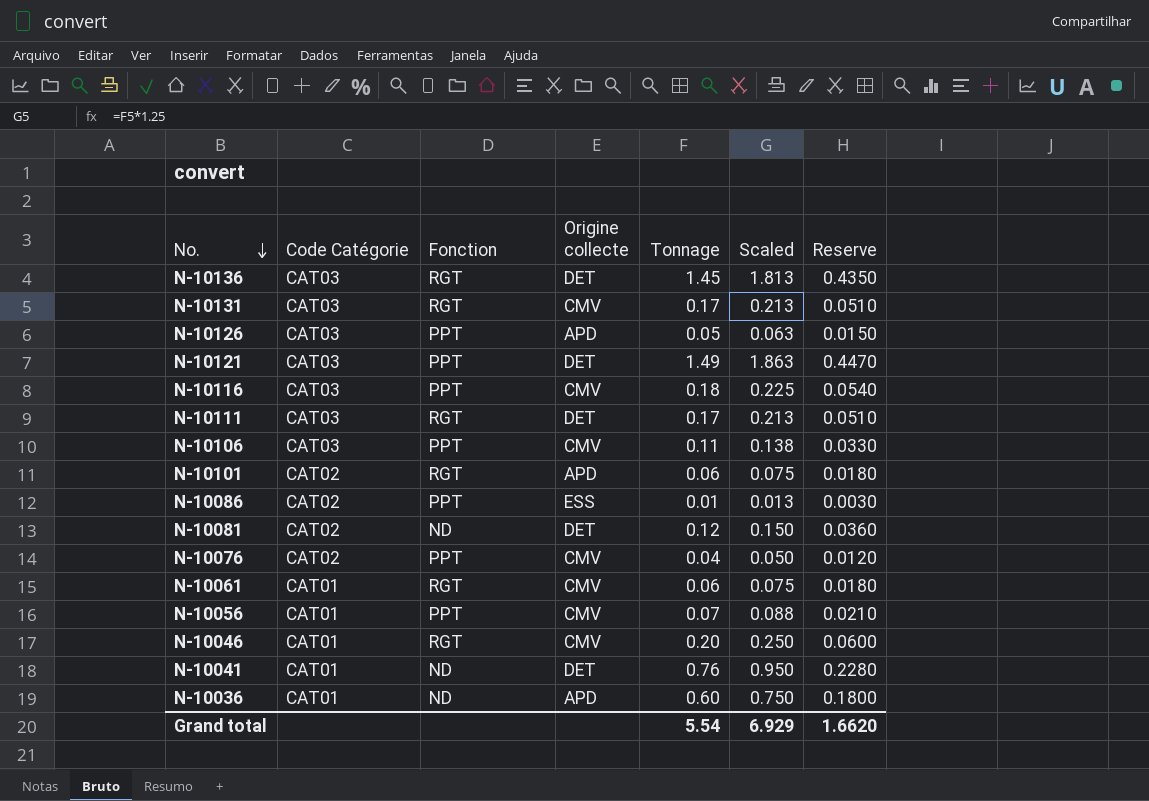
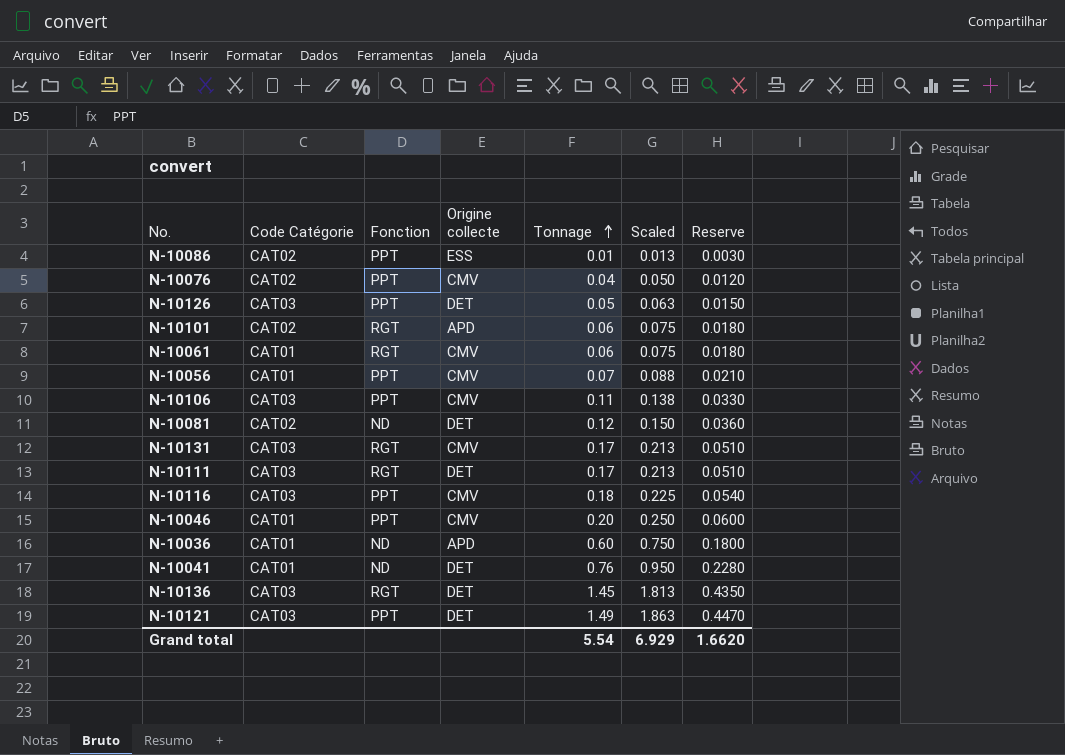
row order: No. descending -> Tonnage ascending
N-10126 | Origine collecte: APD -> DET
N-10046 | Fonction: RGT -> PPT

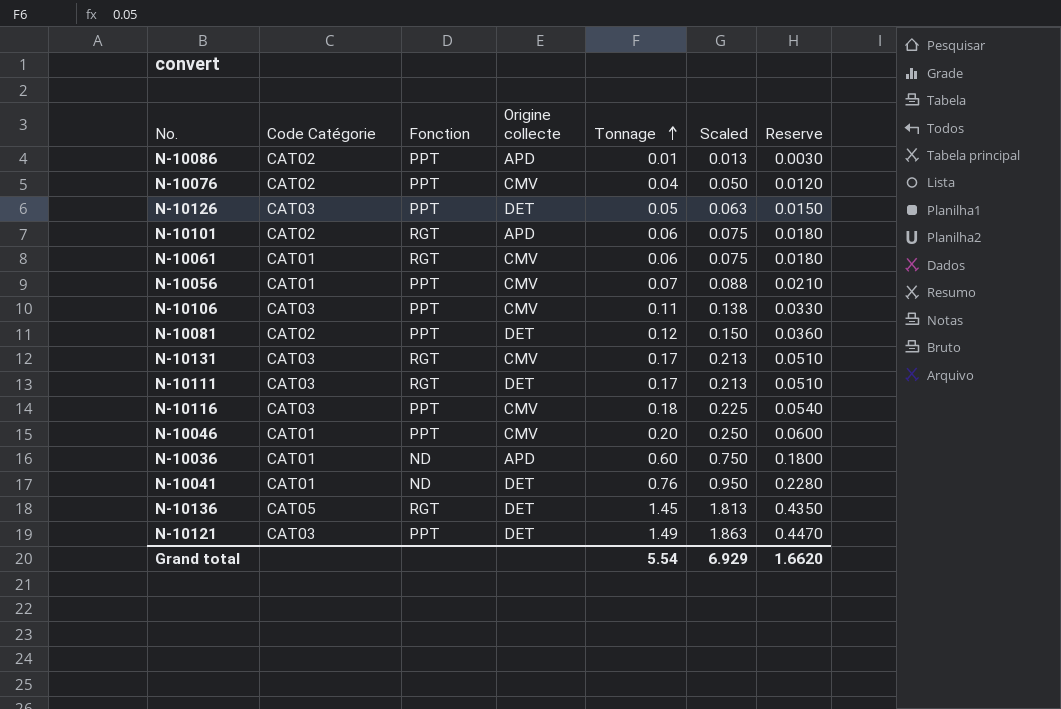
N-10086 | Origine collecte: ESS -> APD
N-10081 | Fonction: ND -> PPT
N-10136 | Code Catégorie: CAT03 -> CAT05

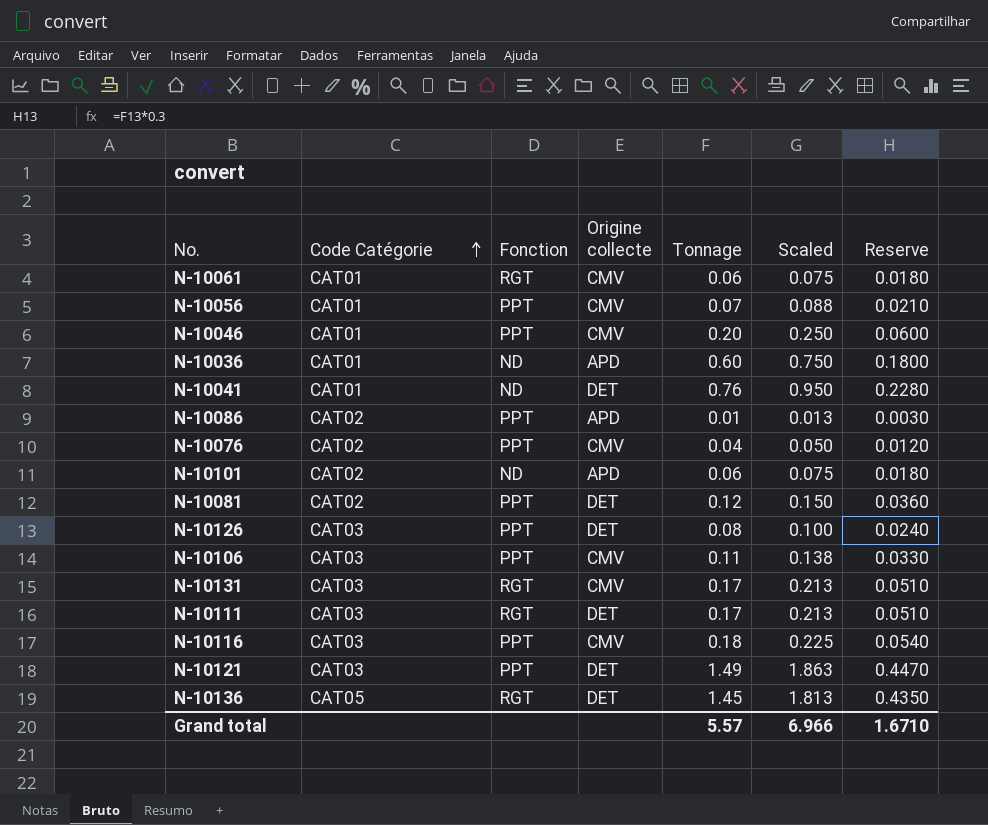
row order: Tonnage ascending -> Code Catégorie ascending
N-10101 | Fonction: RGT -> ND
N-10126 | Tonnage: 0.05 -> 0.08
N-10126 | Scaled: 0.063 -> 0.100
N-10126 | Reserve: 0.0150 -> 0.0240
Grand total | Tonnage: 5.54 -> 5.57
Grand total | Scaled: 6.929 -> 6.966
Grand total | Reserve: 1.6620 -> 1.6710

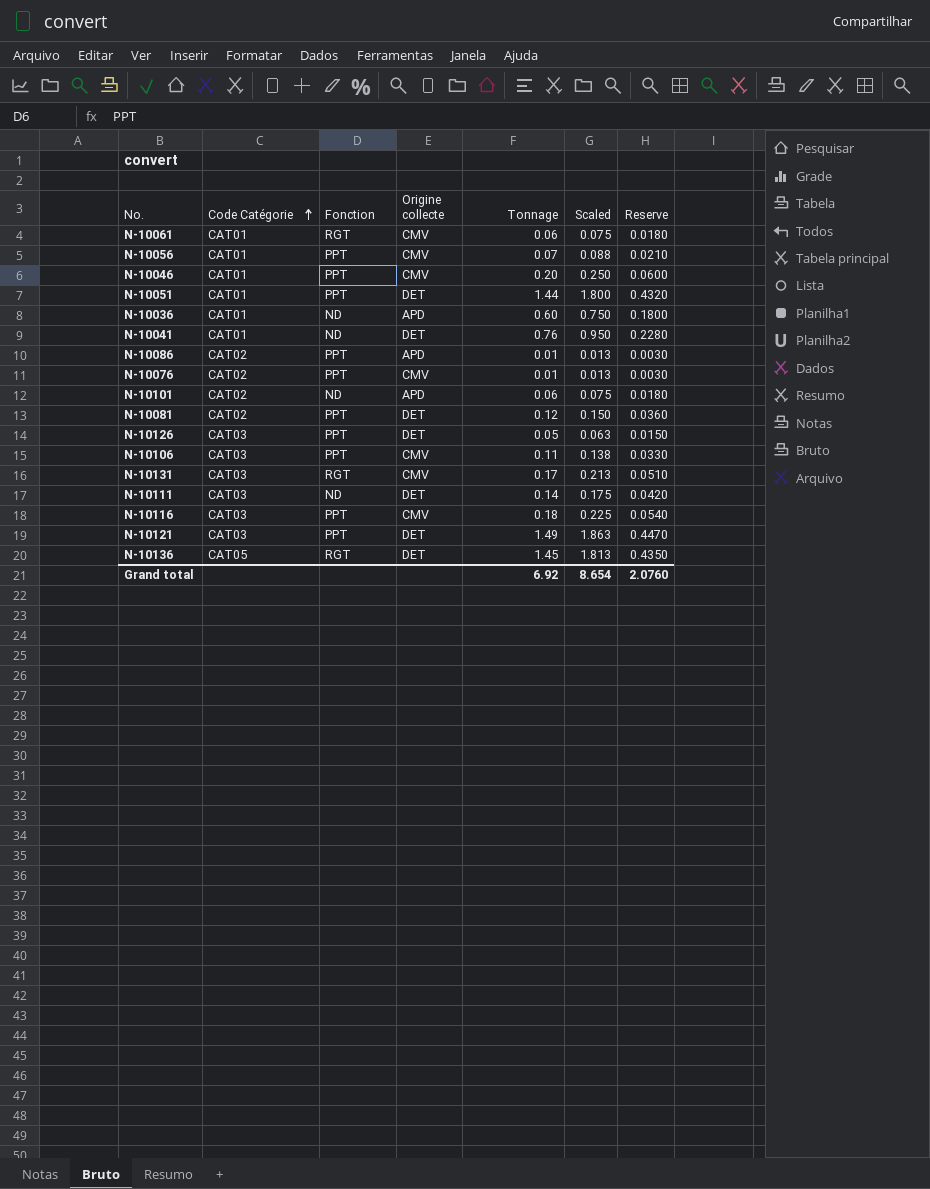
row N-10051: none -> CAT01 | PPT | DET | 1.44 | 1.800 | 0.4320
N-10076 | Tonnage: 0.04 -> 0.01
N-10076 | Scaled: 0.050 -> 0.013
N-10076 | Reserve: 0.0120 -> 0.0030
N-10126 | Tonnage: 0.08 -> 0.05
N-10126 | Scaled: 0.100 -> 0.063
N-10126 | Reserve: 0.0240 -> 0.0150
N-10111 | Fonction: RGT -> ND
N-10111 | Tonnage: 0.17 -> 0.14
N-10111 | Scaled: 0.213 -> 0.175
N-10111 | Reserve: 0.0510 -> 0.0420
Grand total | Tonnage: 5.57 -> 6.92
Grand total | Scaled: 6.966 -> 8.654
Grand total | Reserve: 1.6710 -> 2.0760

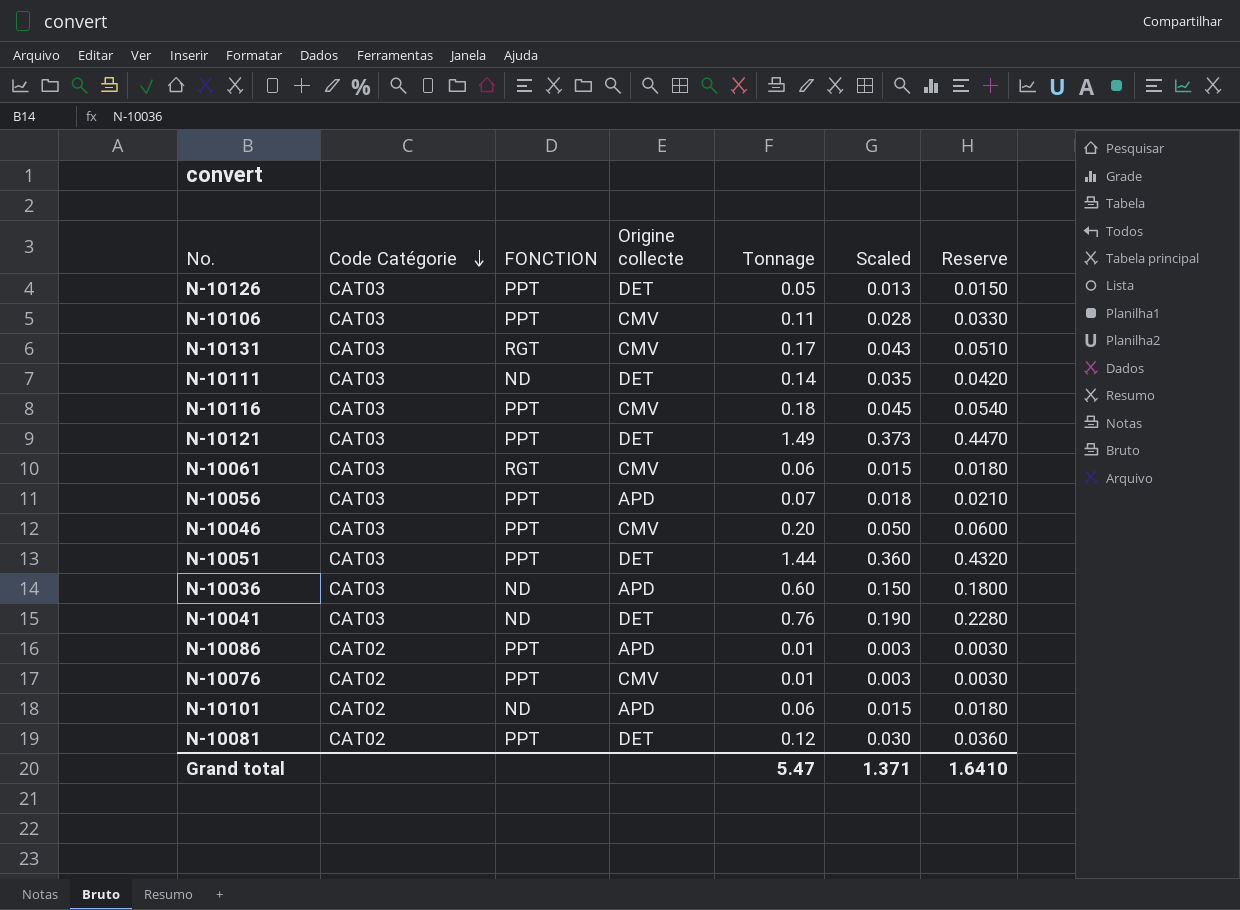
row order: Code Catégorie ascending -> Code Catégorie descending
column name: Fonction -> FONCTION
column Scaled | formula: [Tonnage] * 1.25 -> [Tonnage] * 0.25
row N-10136: CAT05 | RGT | DET | 1.45 | 1.813 | 0.4350 -> none
N-10061 | Code Catégorie: CAT01 -> CAT03
N-10056 | Code Catégorie: CAT01 -> CAT03
N-10056 | Origine collecte: CMV -> APD
N-10046 | Code Catégorie: CAT01 -> CAT03
N-10051 | Code Catégorie: CAT01 -> CAT03
N-10036 | Code Catégorie: CAT01 -> CAT03
N-10041 | Code Catégorie: CAT01 -> CAT03
Grand total | Tonnage: 6.92 -> 5.47
Grand total | Scaled: 8.654 -> 1.371
Grand total | Reserve: 2.0760 -> 1.6410

